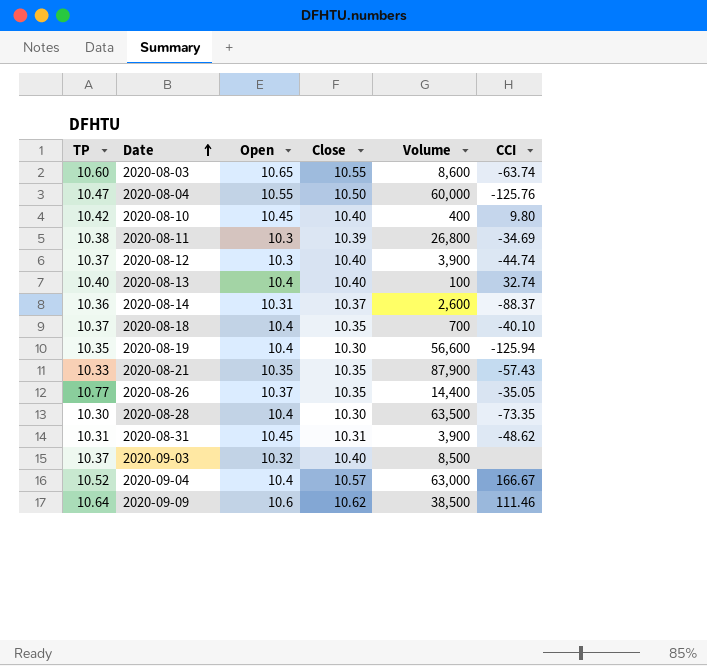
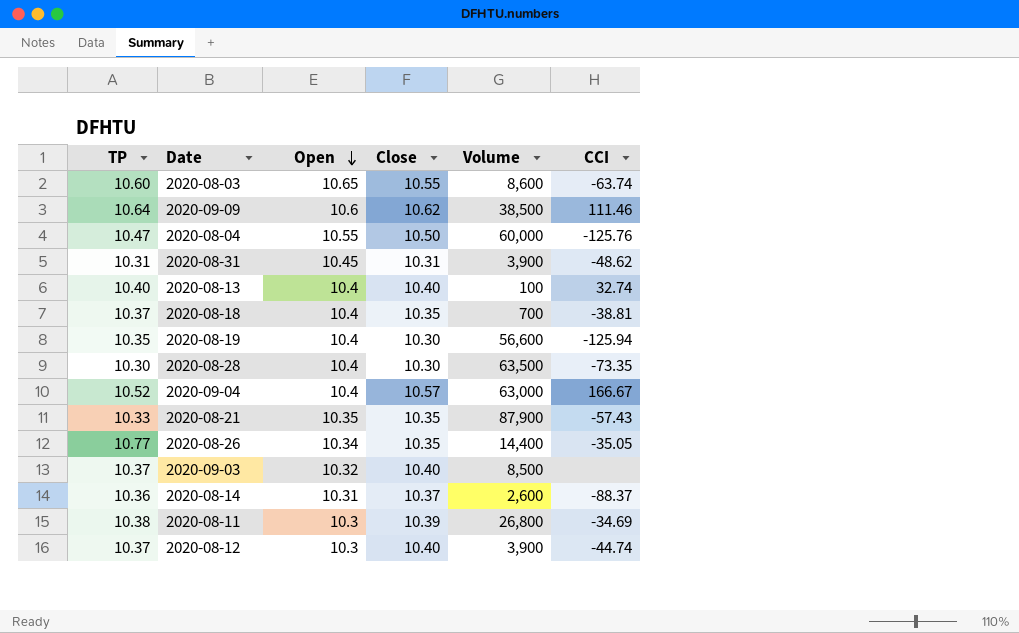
row order: Date ascending -> Open descending
row 2020-08-10: 10.42 | 10.45 | 10.40 | 400 | 9.80 -> none
2020-08-18 | CCI: -40.10 -> -38.81
2020-08-26 | Open: 10.37 -> 10.34

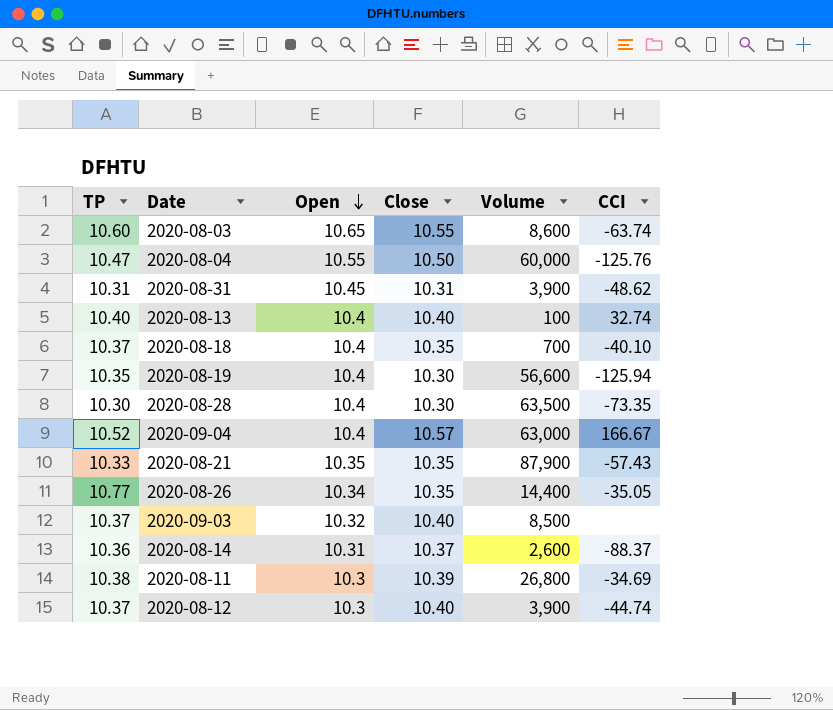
row 2020-09-09: 10.64 | 10.6 | 10.62 | 38,500 | 111.46 -> none
2020-08-18 | CCI: -38.81 -> -40.10

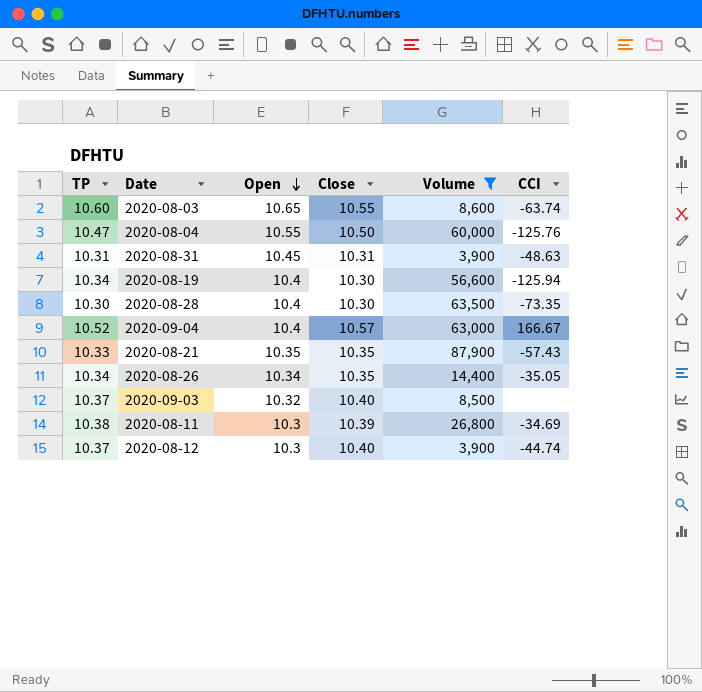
filter: none -> Volume >= 3,900
2020-08-31 | CCI: -48.62 -> -48.63
2020-08-19 | TP: 10.35 -> 10.34
2020-08-26 | TP: 10.77 -> 10.34

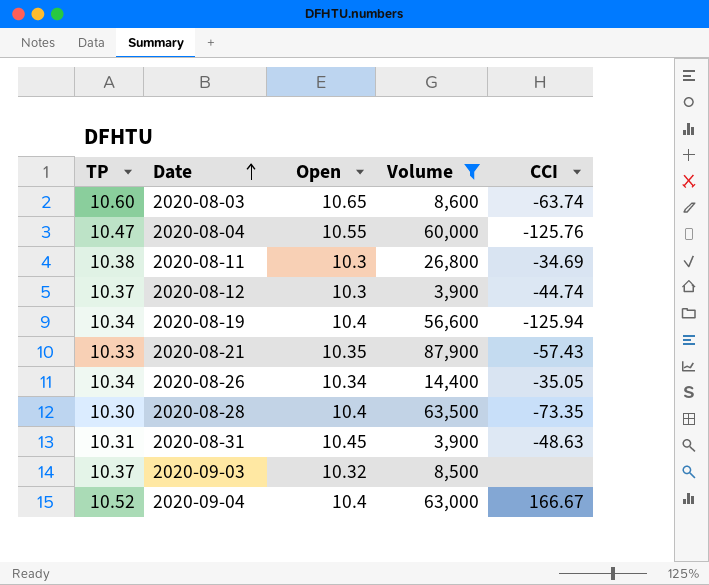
row order: Open descending -> Date ascending
column Close | position: 4 -> none

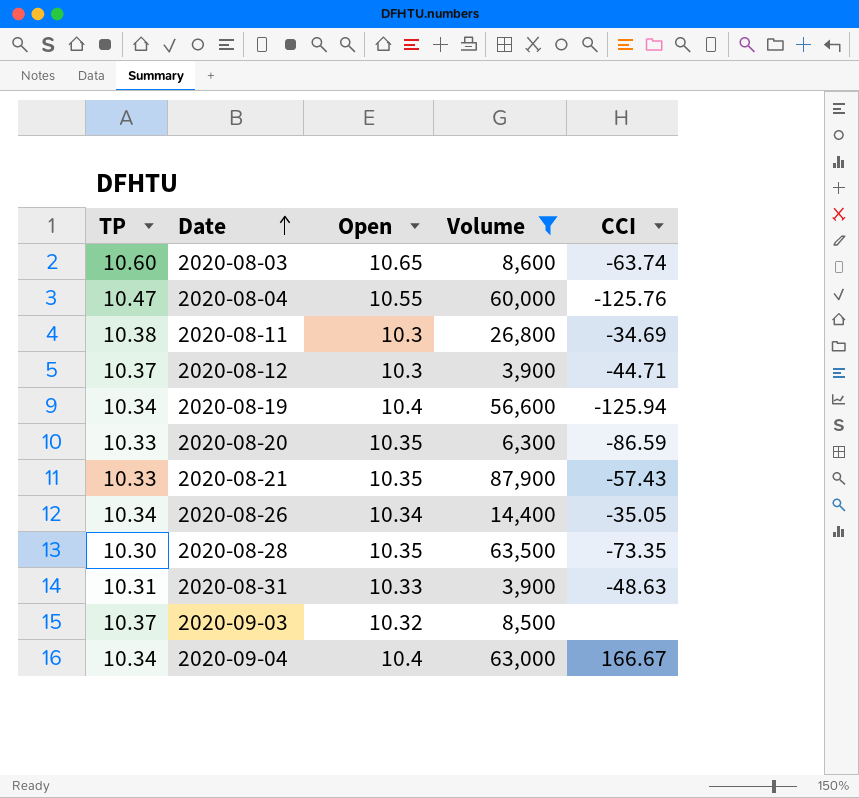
2020-08-12 | CCI: -44.74 -> -44.71
row 2020-08-20: none -> 10.33 | 10.35 | 6,300 | -86.59
2020-08-28 | Open: 10.4 -> 10.35
2020-08-31 | Open: 10.45 -> 10.33
2020-09-04 | TP: 10.52 -> 10.34

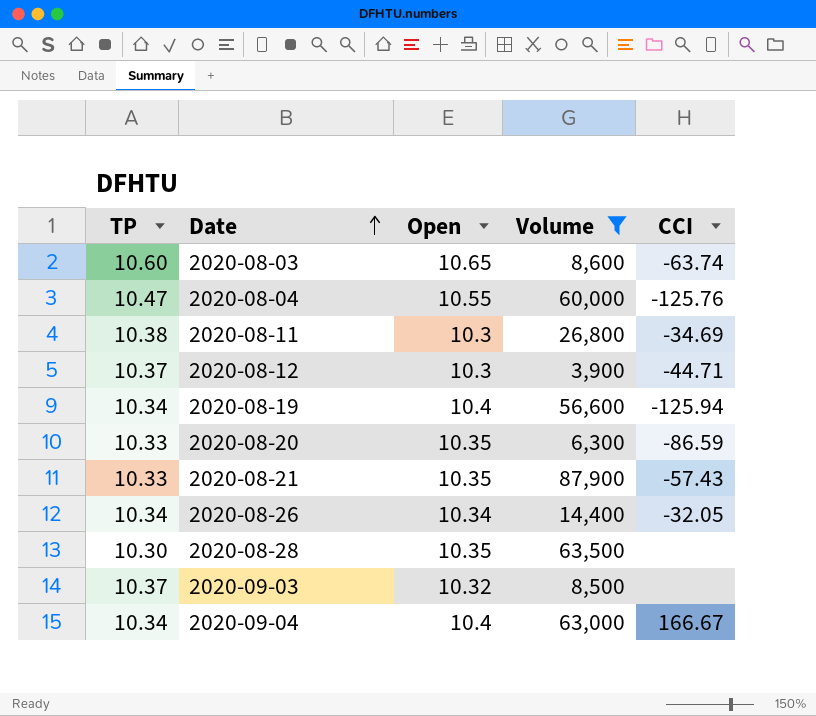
row 2020-08-31: 10.31 | 10.33 | 3,900 | -48.63 -> none
2020-08-26 | CCI: -35.05 -> -32.05
2020-08-28 | CCI: -73.35 -> none

